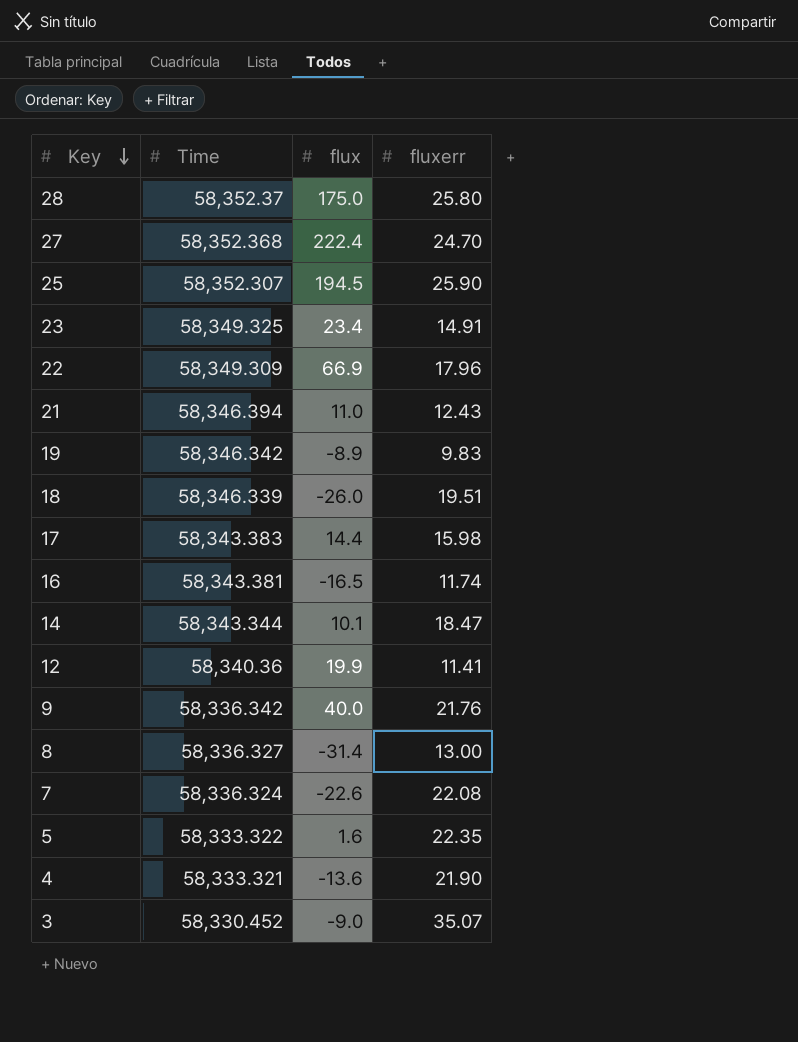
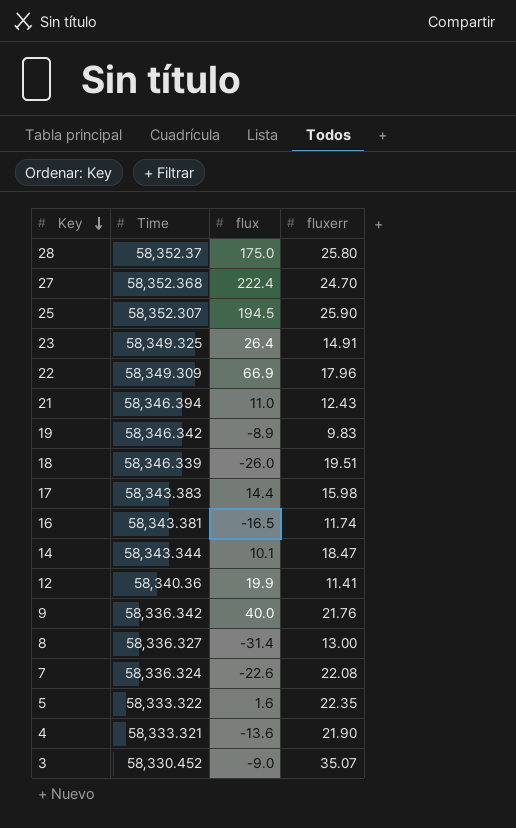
23 | flux: 23.4 -> 26.4

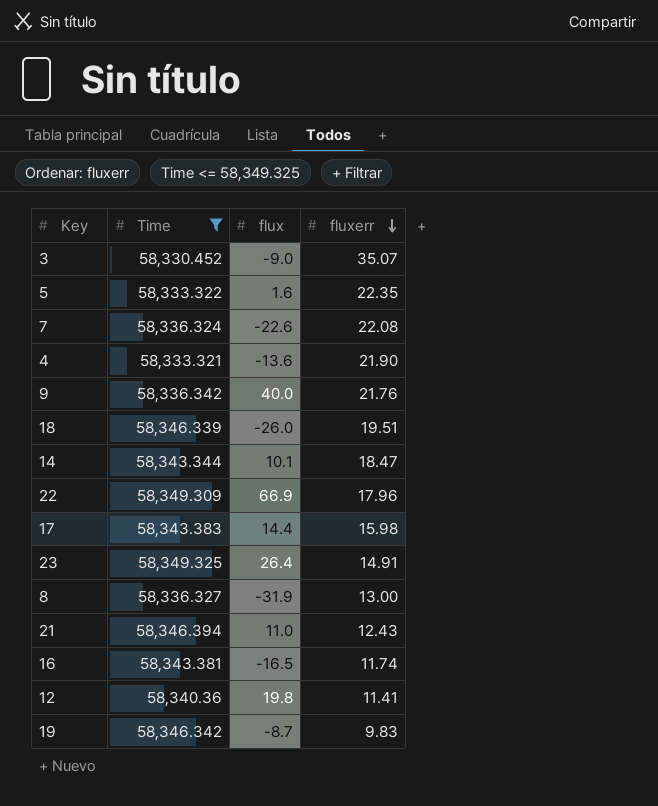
filter: none -> Time <= 58,349.325
row order: Key descending -> fluxerr descending
8 | flux: -31.4 -> -31.9
12 | flux: 19.9 -> 19.8
19 | flux: -8.9 -> -8.7

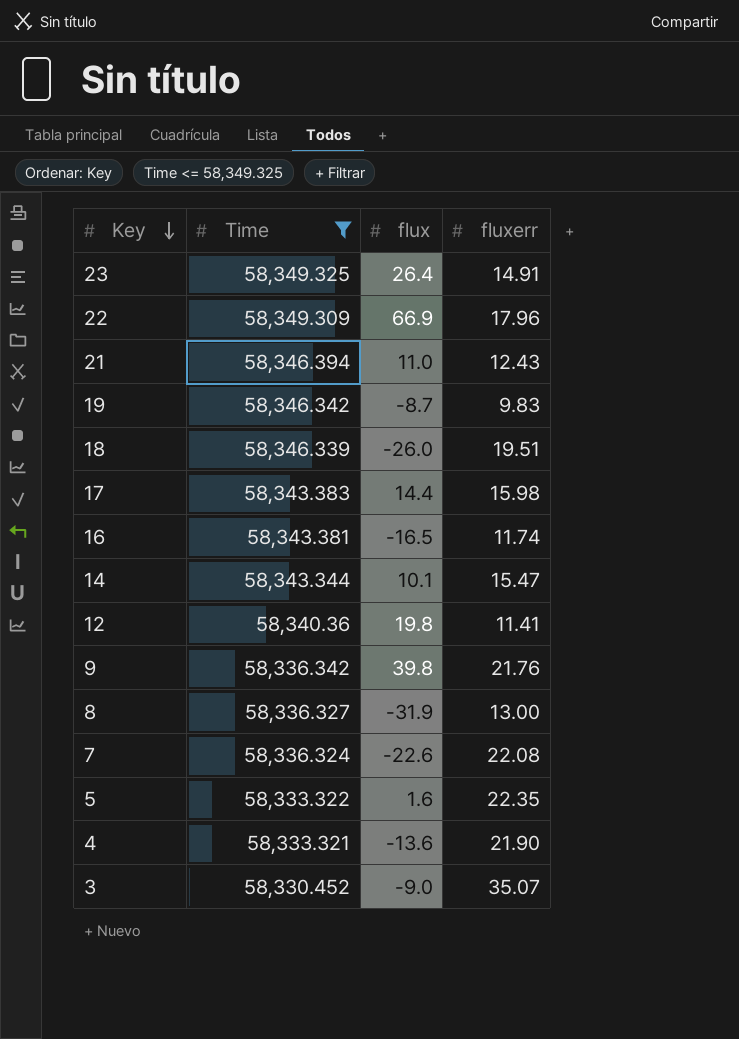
row order: fluxerr descending -> Key descending
14 | fluxerr: 18.47 -> 15.47
9 | flux: 40.0 -> 39.8

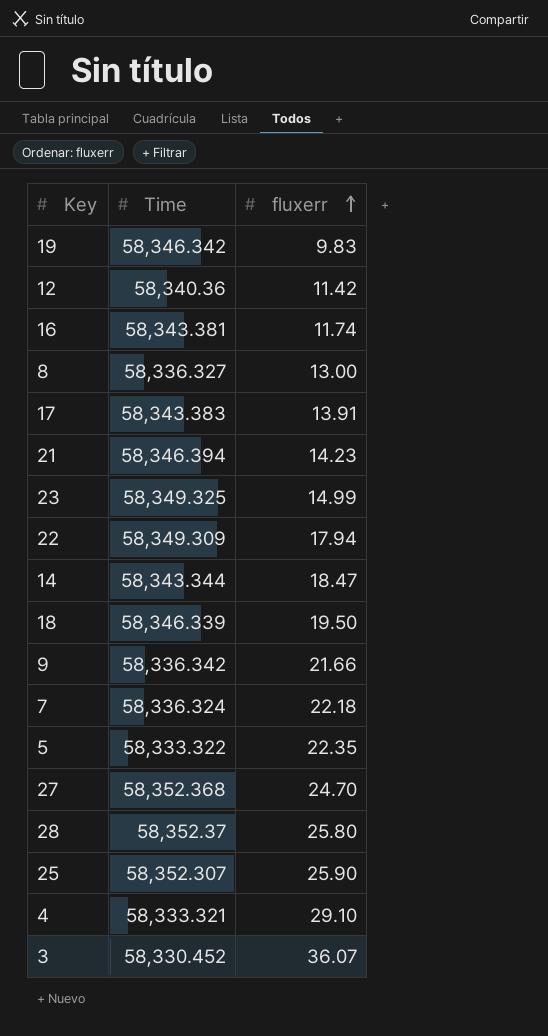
filter: Time <= 58,349.325 -> none
row order: Key descending -> fluxerr ascending
column flux | position: 3 -> none
12 | fluxerr: 11.41 -> 11.42
17 | fluxerr: 15.98 -> 13.91
21 | fluxerr: 12.43 -> 14.23
23 | fluxerr: 14.91 -> 14.99
22 | fluxerr: 17.96 -> 17.94
14 | fluxerr: 15.47 -> 18.47
18 | fluxerr: 19.51 -> 19.50
9 | fluxerr: 21.76 -> 21.66
7 | fluxerr: 22.08 -> 22.18
4 | fluxerr: 21.90 -> 29.10
3 | fluxerr: 35.07 -> 36.07

